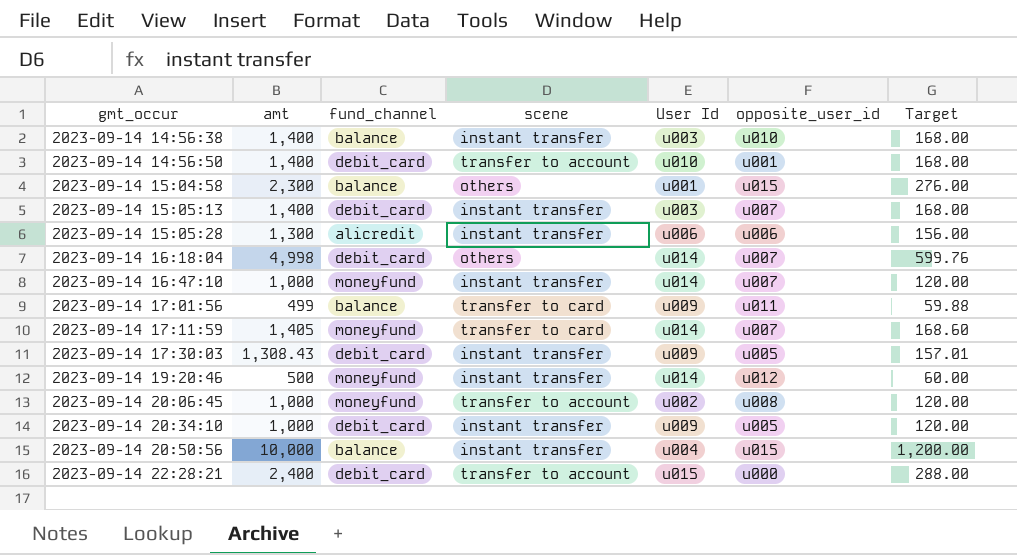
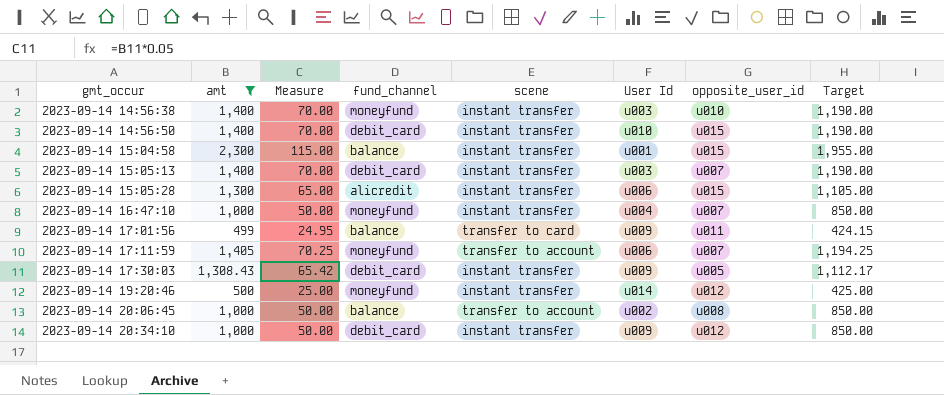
filter: none -> amt <= 2,300
column Measure | formula: none -> [amt] * 0.05
column Target | formula: [amt] * 0.12 -> [amt] * 0.85
2023-09-14 14:56:38 | fund_channel: balance -> moneyfund
2023-09-14 14:56:50 | scene: transfer to account -> instant transfer
2023-09-14 14:56:50 | opposite_user_id: u001 -> u015
2023-09-14 15:04:58 | scene: others -> instant transfer
2023-09-14 15:05:28 | opposite_user_id: u006 -> u015
2023-09-14 16:47:10 | User Id: u014 -> u004
2023-09-14 17:11:59 | scene: transfer to card -> transfer to account
2023-09-14 17:11:59 | User Id: u014 -> u006
2023-09-14 20:06:45 | fund_channel: moneyfund -> balance
2023-09-14 20:34:10 | opposite_user_id: u005 -> u012

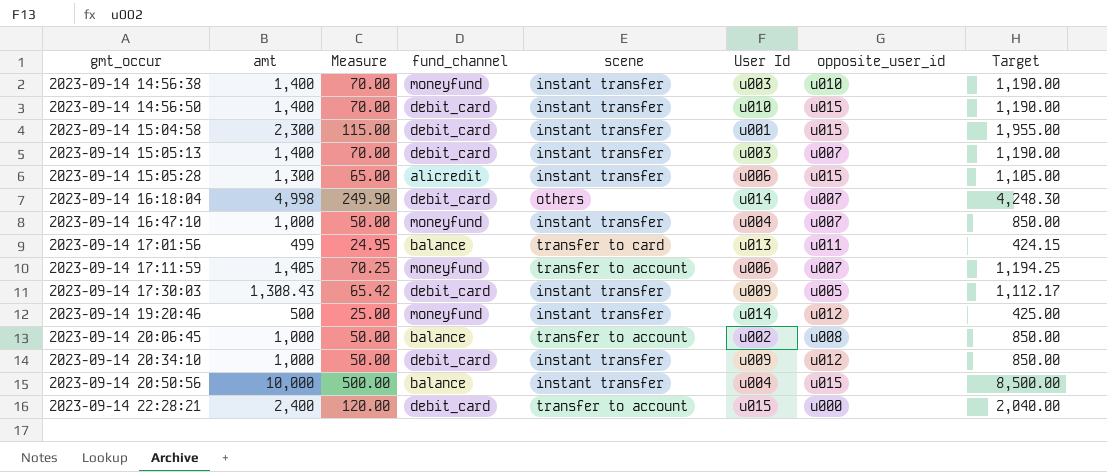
filter: amt <= 2,300 -> none
2023-09-14 15:04:58 | fund_channel: balance -> debit_card
2023-09-14 17:01:56 | User Id: u009 -> u013

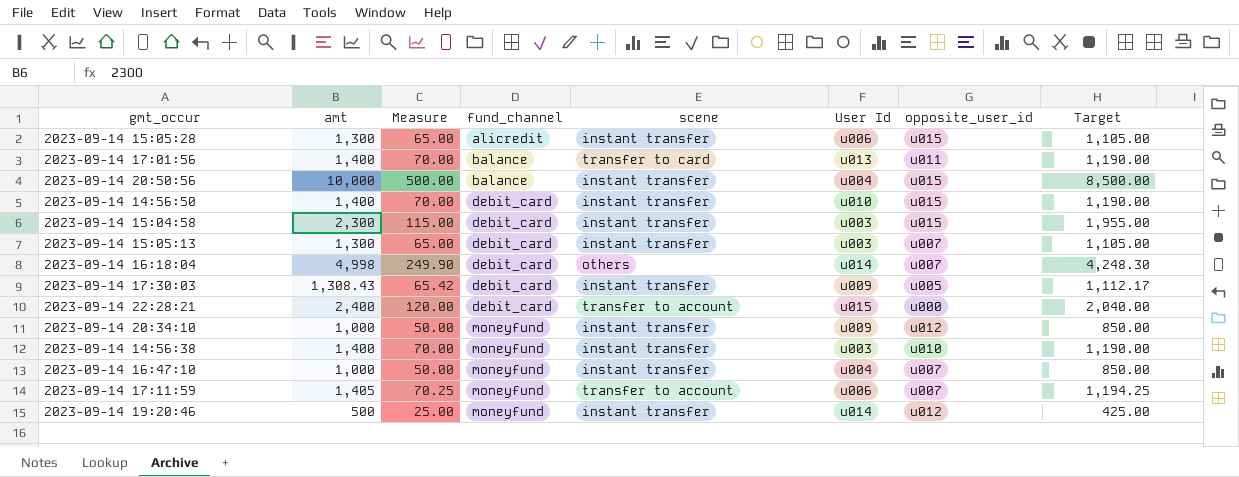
row order: gmt_occur ascending -> fund_channel ascending
row 2023-09-14 20:06:45: 1,000 | 50.00 | balance | transfer to account | u002 | u008 | 850.00 -> none
2023-09-14 17:01:56 | amt: 499 -> 1,400
2023-09-14 17:01:56 | Measure: 24.95 -> 70.00
2023-09-14 17:01:56 | Target: 424.15 -> 1,190.00
2023-09-14 15:04:58 | User Id: u001 -> u003
2023-09-14 15:05:13 | amt: 1,400 -> 1,300
2023-09-14 15:05:13 | Measure: 70.00 -> 65.00
2023-09-14 15:05:13 | Target: 1,190.00 -> 1,105.00
2023-09-14 20:34:10 | fund_channel: debit_card -> moneyfund

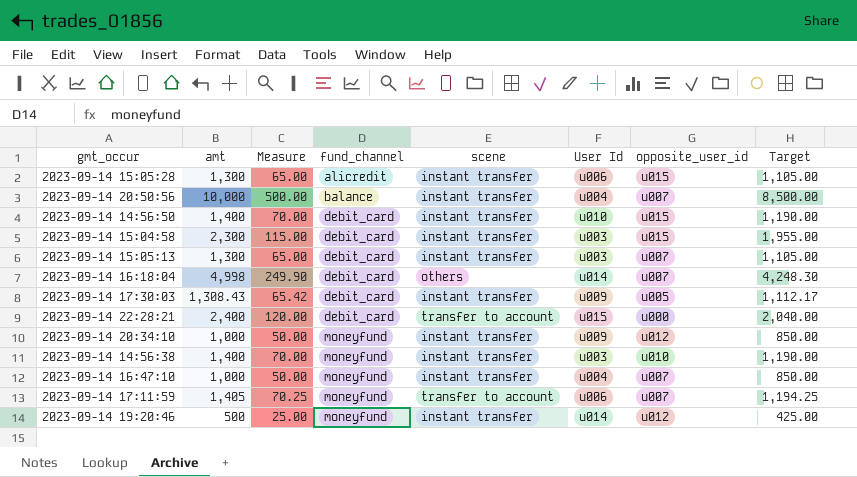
row 2023-09-14 17:01:56: 1,400 | 70.00 | balance | transfer to card | u013 | u011 | 1,190.00 -> none
2023-09-14 20:50:56 | opposite_user_id: u015 -> u007

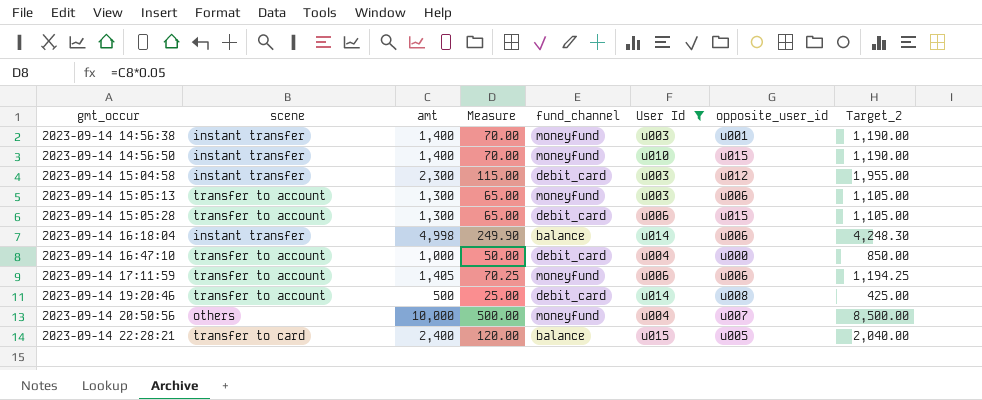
filter: none -> User Id != u009
row order: fund_channel ascending -> gmt_occur ascending
column scene | position: 5 -> 2
column name: Target -> Target_2
2023-09-14 14:56:38 | opposite_user_id: u010 -> u001
2023-09-14 14:56:50 | fund_channel: debit_card -> moneyfund
2023-09-14 15:04:58 | opposite_user_id: u015 -> u012
2023-09-14 15:05:13 | scene: instant transfer -> transfer to account
2023-09-14 15:05:13 | fund_channel: debit_card -> moneyfund
2023-09-14 15:05:13 | opposite_user_id: u007 -> u006
2023-09-14 15:05:28 | scene: instant transfer -> transfer to account
2023-09-14 15:05:28 | fund_channel: alicredit -> debit_card
2023-09-14 16:18:04 | scene: others -> instant transfer
2023-09-14 16:18:04 | fund_channel: debit_card -> balance
2023-09-14 16:18:04 | opposite_user_id: u007 -> u006
2023-09-14 16:47:10 | scene: instant transfer -> transfer to account
2023-09-14 16:47:10 | fund_channel: moneyfund -> debit_card
2023-09-14 16:47:10 | opposite_user_id: u007 -> u000
2023-09-14 17:11:59 | opposite_user_id: u007 -> u006
2023-09-14 19:20:46 | scene: instant transfer -> transfer to account
2023-09-14 19:20:46 | fund_channel: moneyfund -> debit_card
2023-09-14 19:20:46 | opposite_user_id: u012 -> u008
2023-09-14 20:50:56 | scene: instant transfer -> others
2023-09-14 20:50:56 | fund_channel: balance -> moneyfund
2023-09-14 22:28:21 | scene: transfer to account -> transfer to card
2023-09-14 22:28:21 | fund_channel: debit_card -> balance
2023-09-14 22:28:21 | opposite_user_id: u000 -> u005

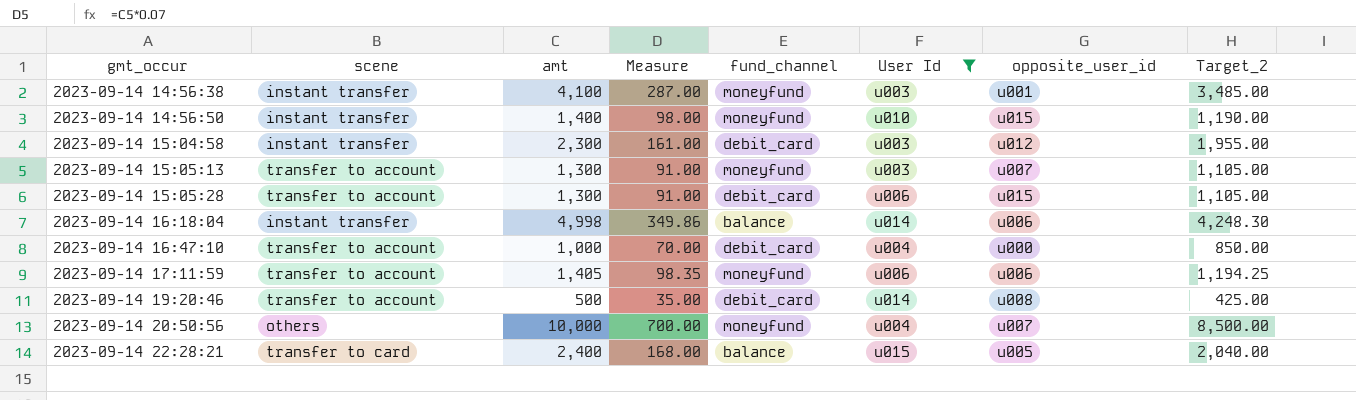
column Measure | formula: [amt] * 0.05 -> [amt] * 0.07
2023-09-14 14:56:38 | amt: 1,400 -> 4,100
2023-09-14 14:56:38 | Target_2: 1,190.00 -> 3,485.00
2023-09-14 15:05:13 | opposite_user_id: u006 -> u007

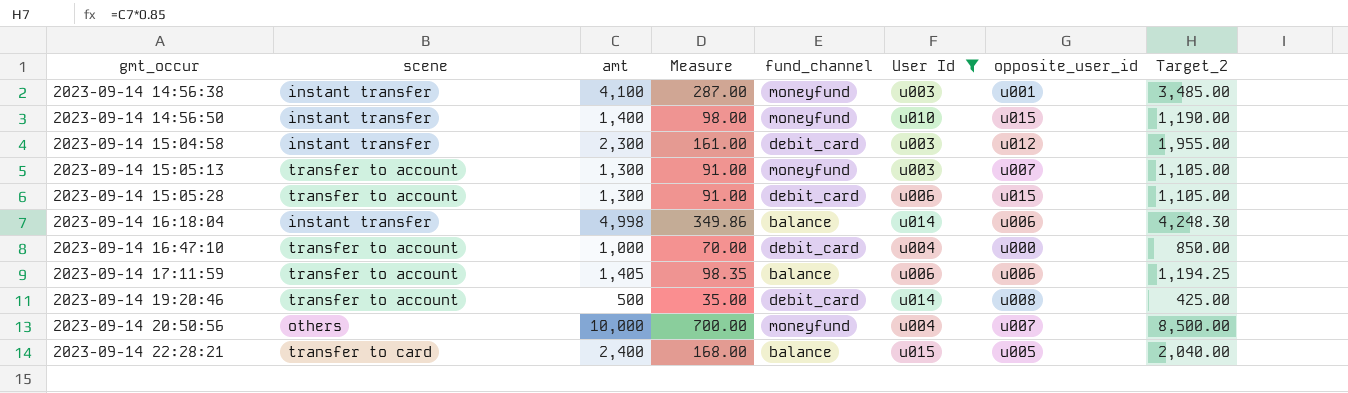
2023-09-14 17:11:59 | fund_channel: moneyfund -> balance

